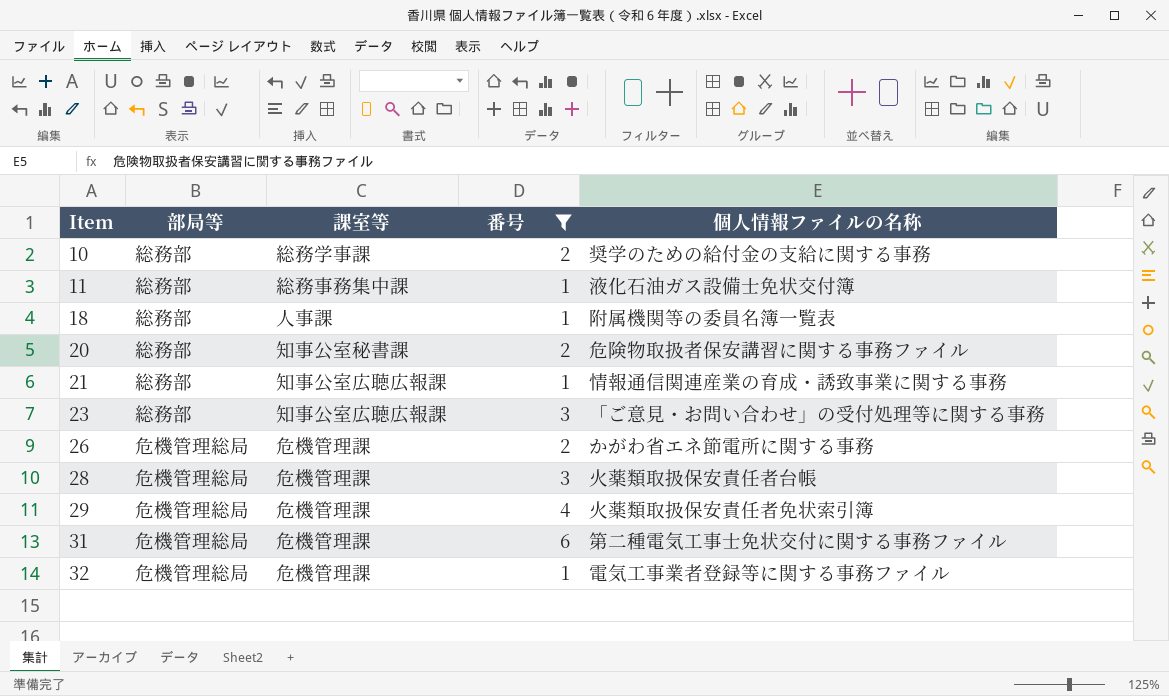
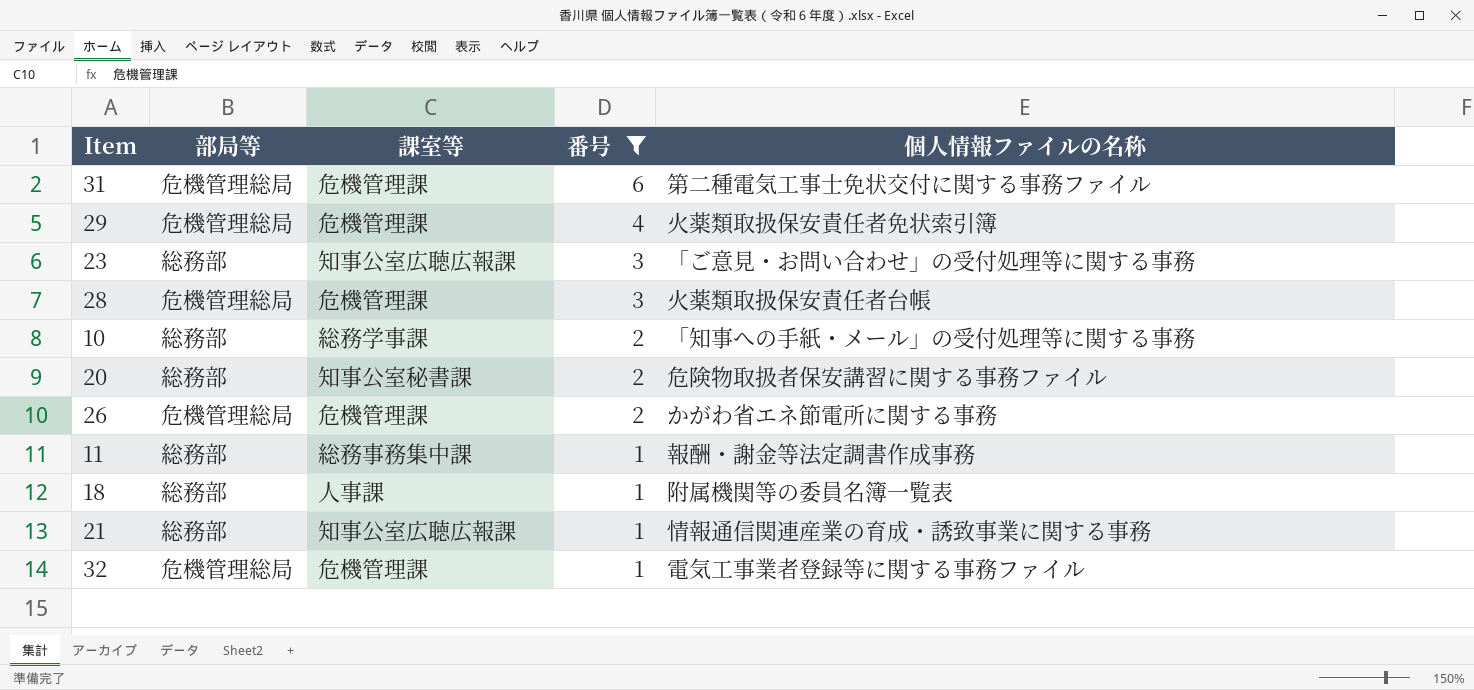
row order: Item ascending -> 番号 descending
10 | 個人情報ファイルの名称: 奨学のための給付金の支給に関する事務 -> 「知事への手紙・メール」の受付処理等に関する事務
11 | 個人情報ファイルの名称: 液化石油ガス設備士免状交付簿 -> 報酬・謝金等法定調書作成事務

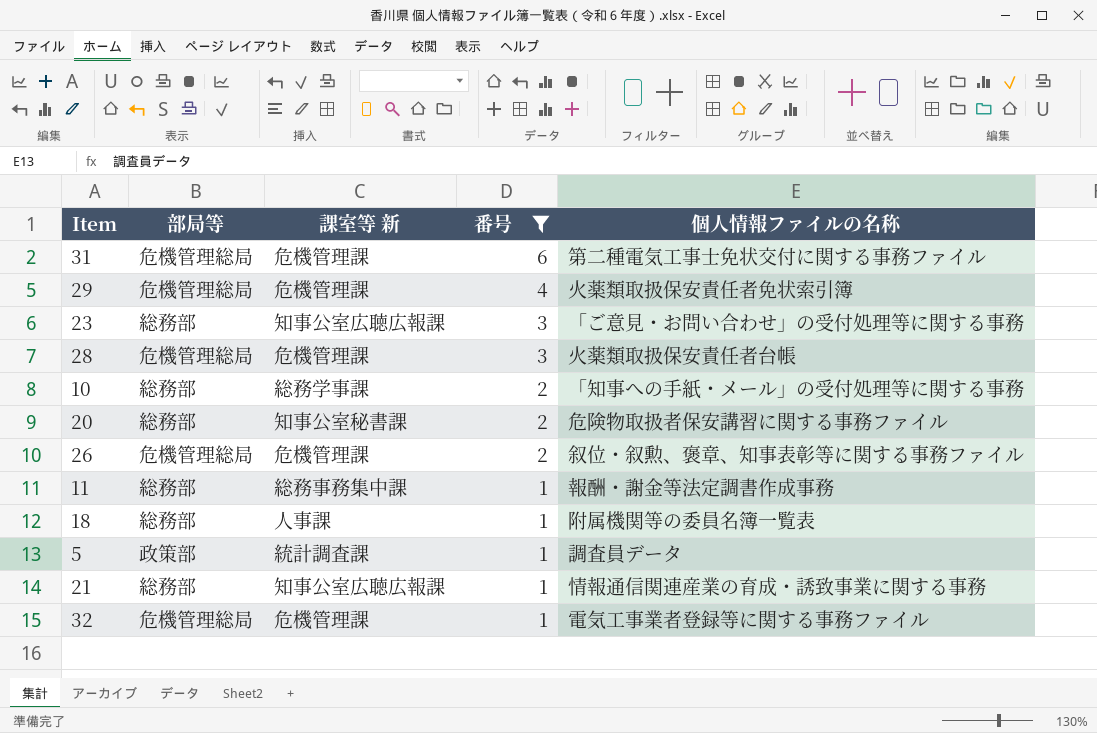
column name: 課室等 -> 課室等 新
26 | 個人情報ファイルの名称: かがわ省エネ節電所に関する事務 -> 叙位・叙勲、褒章、知事表彰等に関する事務ファイル
row 5: none -> 政策部 | 統計調査課 | 1 | 調査員データ

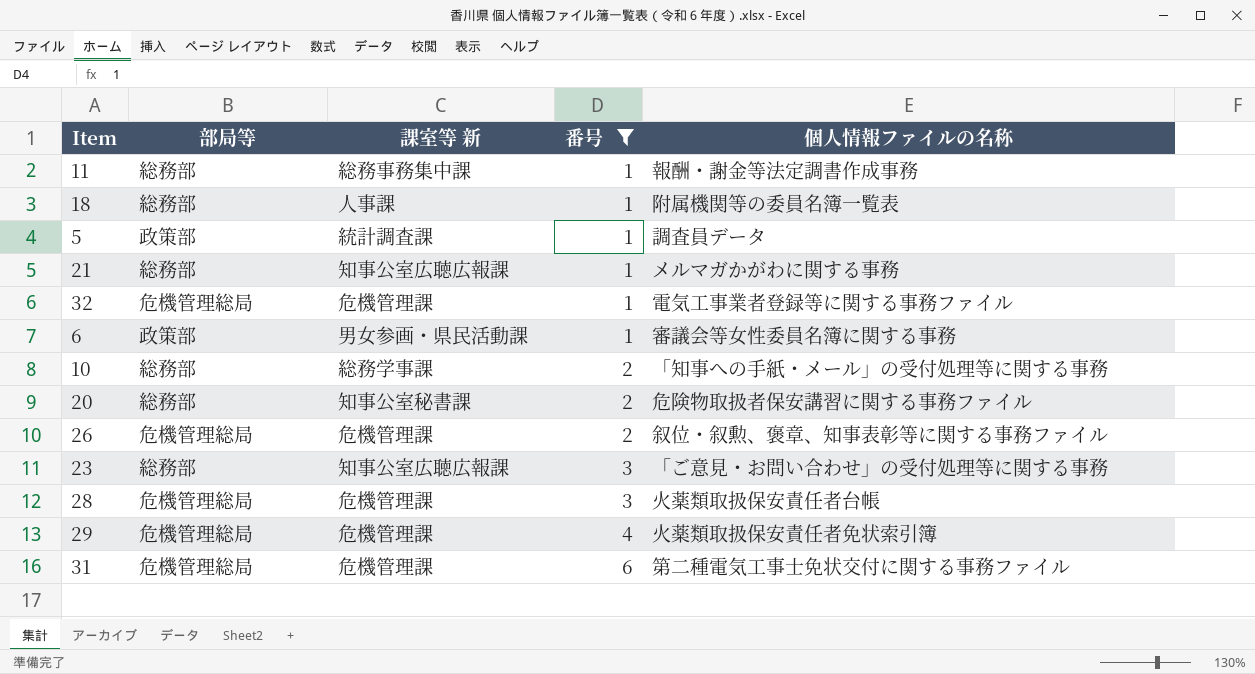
row order: 番号 descending -> 番号 ascending
21 | 個人情報ファイルの名称: 情報通信関連産業の育成・誘致事業に関する事務 -> メルマガかがわに関する事務
row 6: none -> 政策部 | 男女参画・県民活動課 | 1 | 審議会等女性委員名簿に関する事務

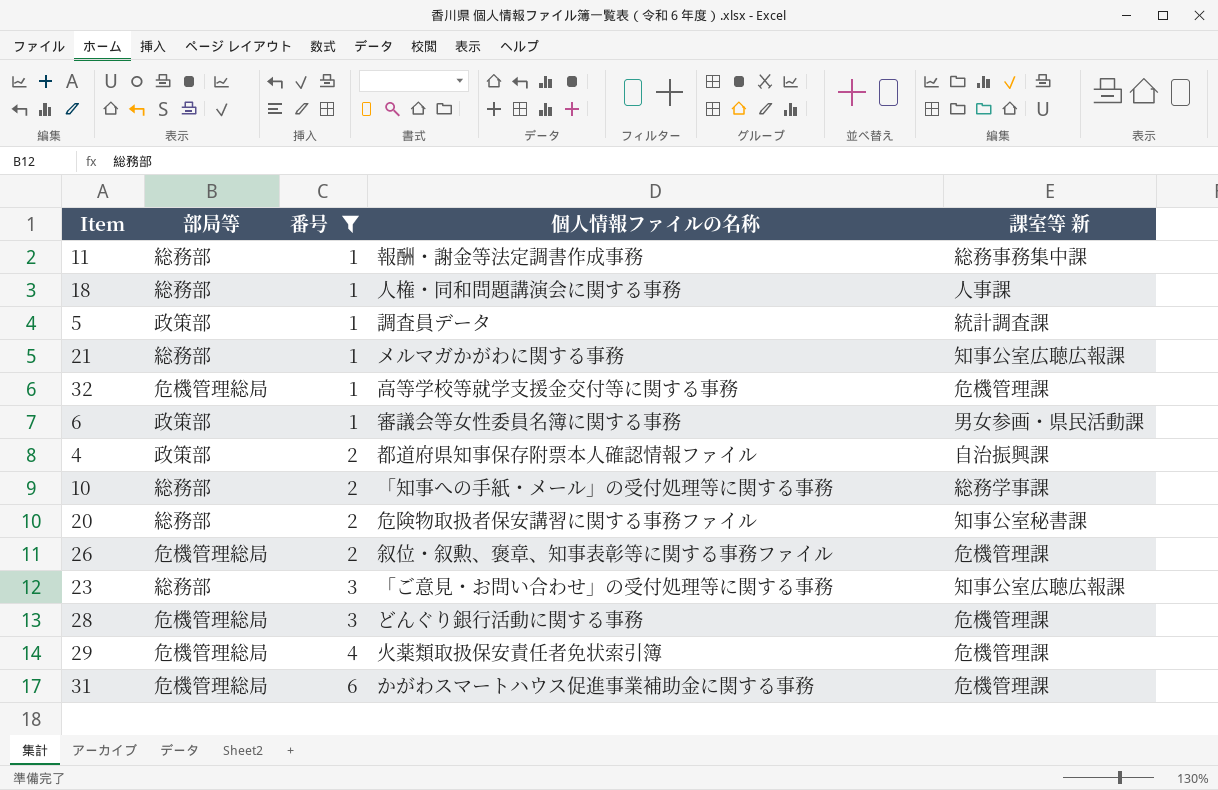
column 課室等 新 | position: 3 -> 5
18 | 個人情報ファイルの名称: 附属機関等の委員名簿一覧表 -> 人権・同和問題講演会に関する事務
32 | 個人情報ファイルの名称: 電気工事業者登録等に関する事務ファイル -> 高等学校等就学支援金交付等に関する事務
row 4: none -> 政策部 | 2 | 都道府県知事保存附票本人確認情報ファイル | 自治振興課
28 | 個人情報ファイルの名称: 火薬類取扱保安責任者台帳 -> どんぐり銀行活動に関する事務
31 | 個人情報ファイルの名称: 第二種電気工事士免状交付に関する事務ファイル -> かがわスマートハウス促進事業補助金に関する事務

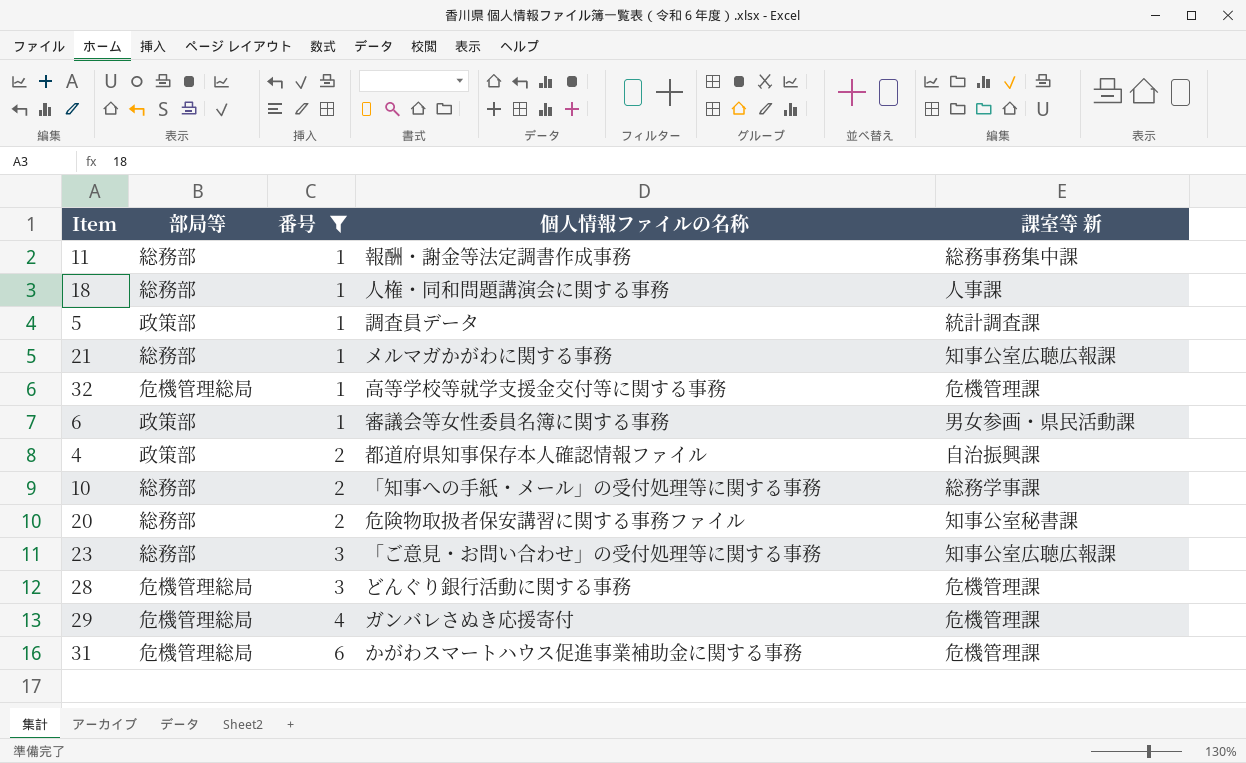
row 26: 危機管理総局 | 2 | 叙位・叙勲、褒章、知事表彰等に関する事務ファイル | 危機管理課 -> none
4 | 個人情報ファイルの名称: 都道府県知事保存附票本人確認情報ファイル -> 都道府県知事保存本人確認情報ファイル
29 | 個人情報ファイルの名称: 火薬類取扱保安責任者免状索引簿 -> ガンバレさぬき応援寄付

